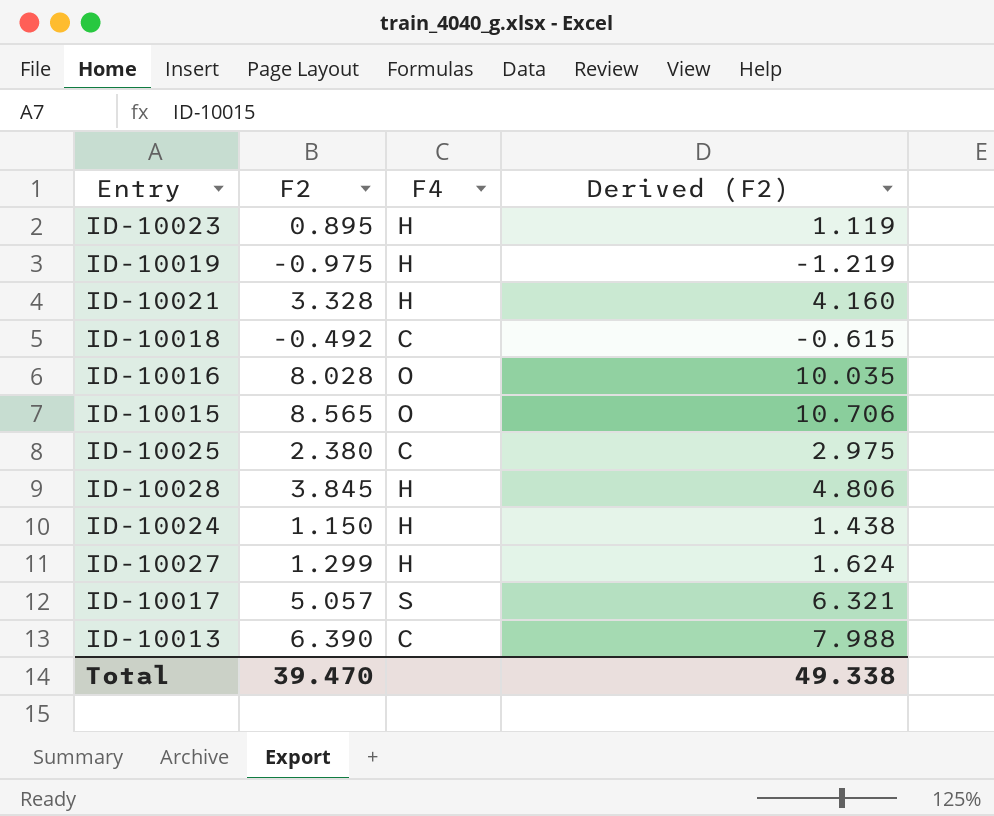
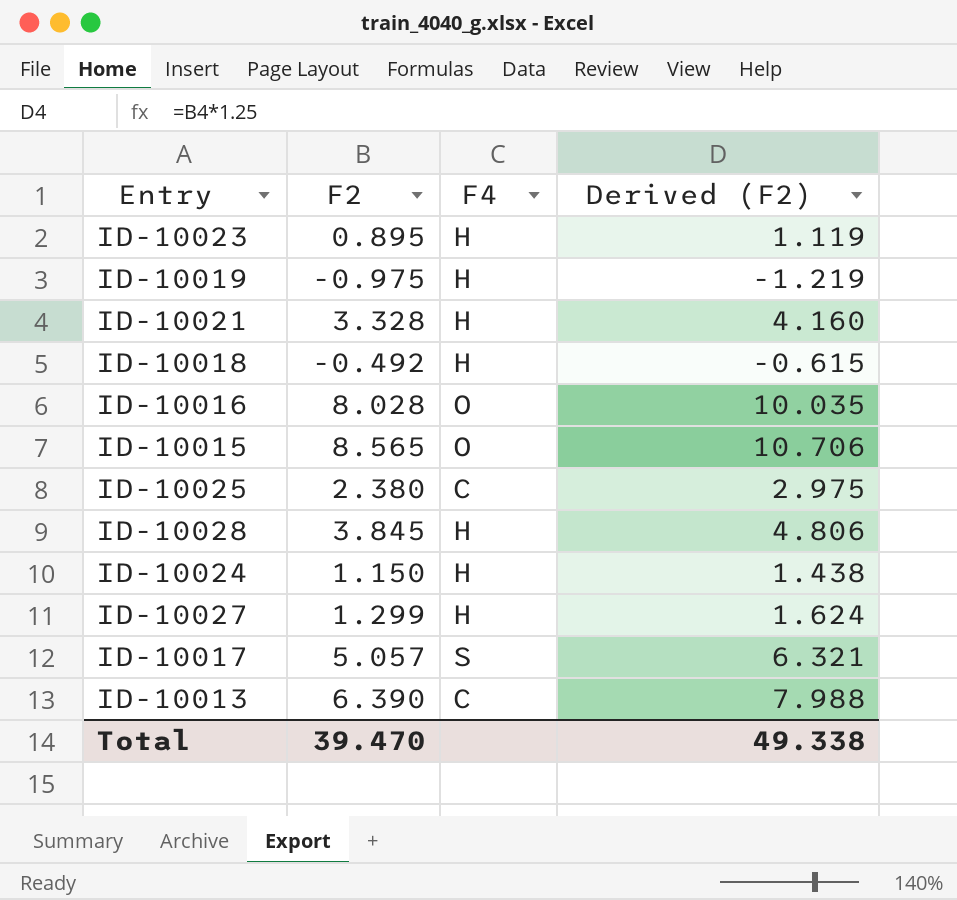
ID-10018 | F4: C -> H

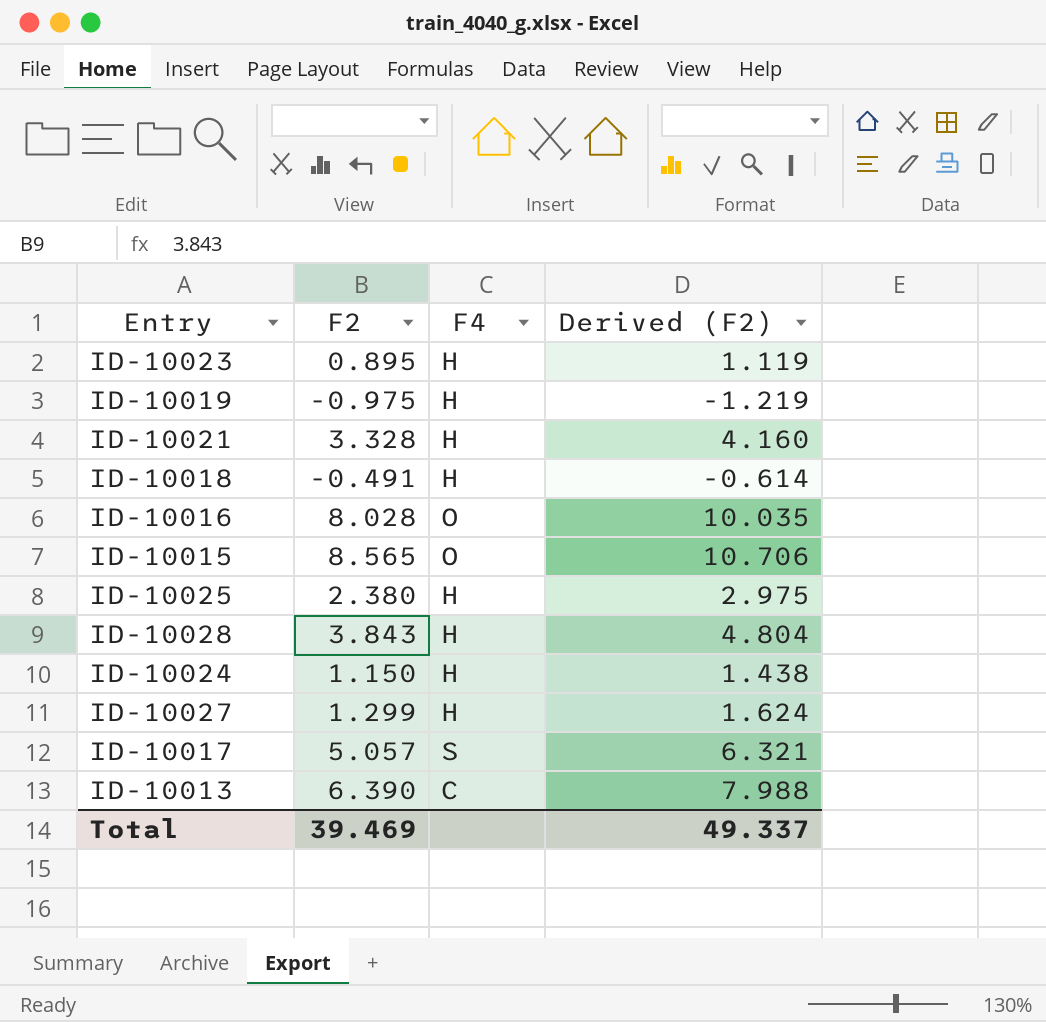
ID-10018 | F2: -0.492 -> -0.491
ID-10018 | Derived (F2): -0.615 -> -0.614
ID-10025 | F4: C -> H
ID-10028 | F2: 3.845 -> 3.843
ID-10028 | Derived (F2): 4.806 -> 4.804
Total | F2: 39.470 -> 39.469
Total | Derived (F2): 49.338 -> 49.337

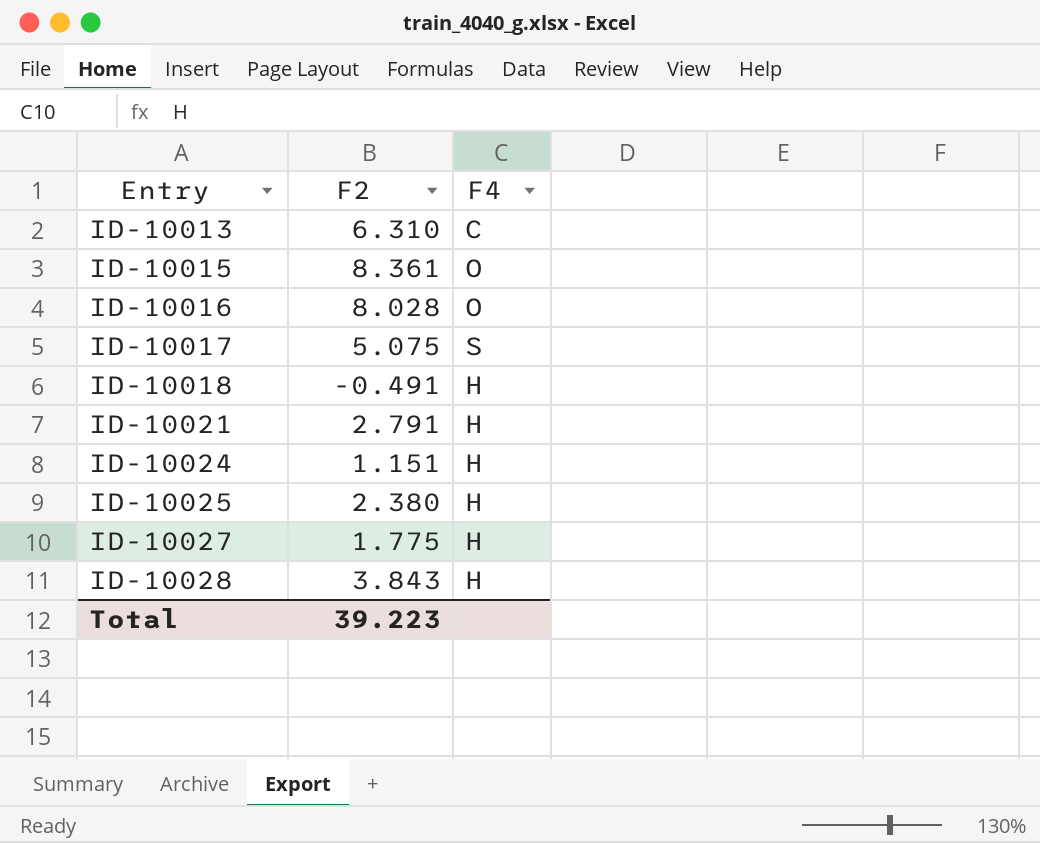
row order: none -> Entry ascending
column Derived (F2) | formula: [F2] * 1.25 -> none
row ID-10023: 0.895 | H | 1.119 -> none
row ID-10019: -0.975 | H | -1.219 -> none
ID-10013 | F2: 6.390 -> 6.310
ID-10015 | F2: 8.565 -> 8.361
ID-10017 | F2: 5.057 -> 5.075
ID-10021 | F2: 3.328 -> 2.791
ID-10024 | F2: 1.150 -> 1.151
ID-10027 | F2: 1.299 -> 1.775
Total | F2: 39.469 -> 39.223

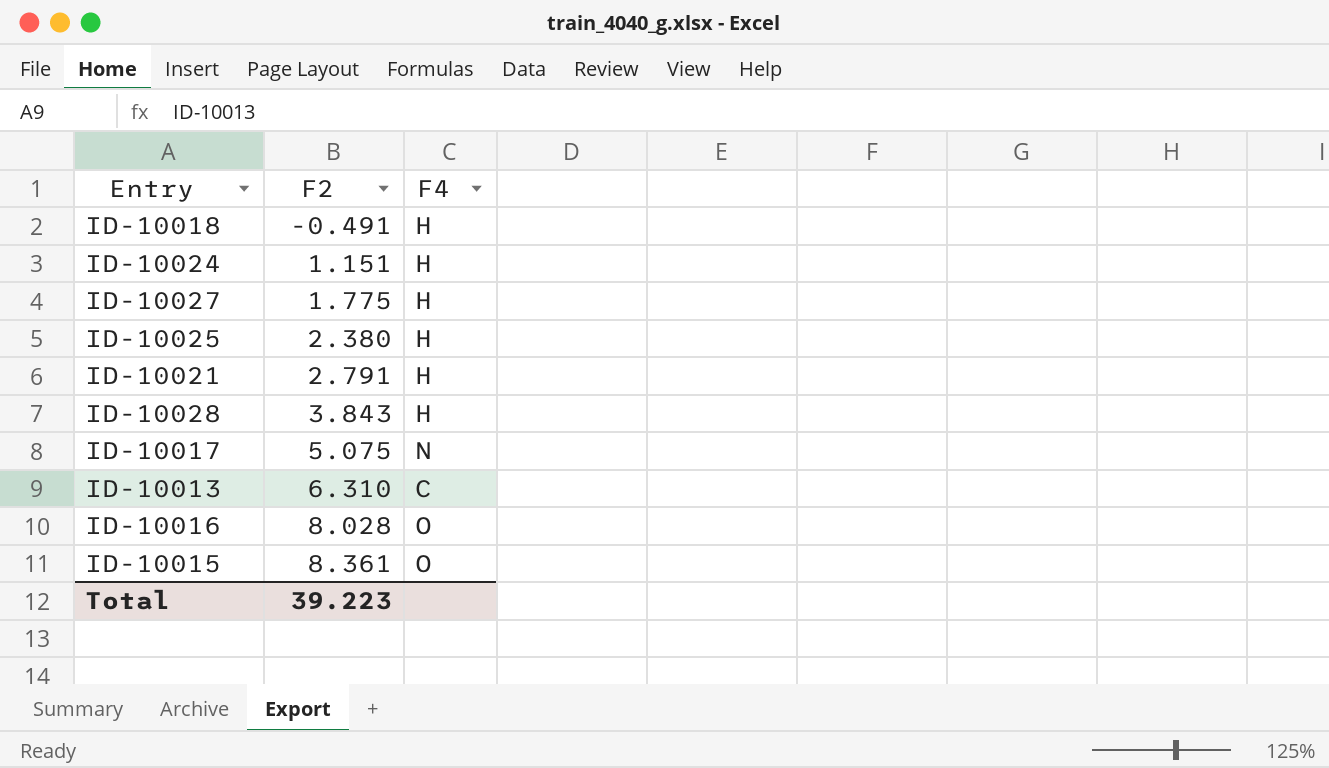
row order: Entry ascending -> F2 ascending
ID-10017 | F4: S -> N

